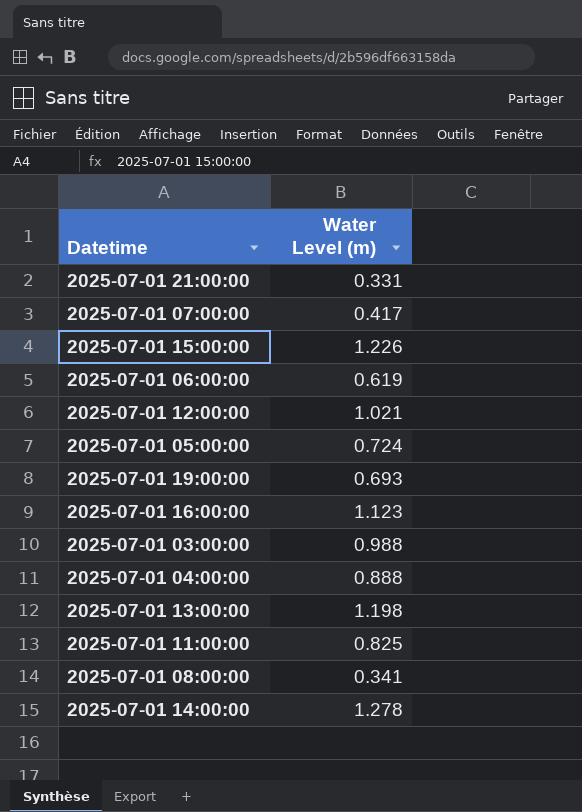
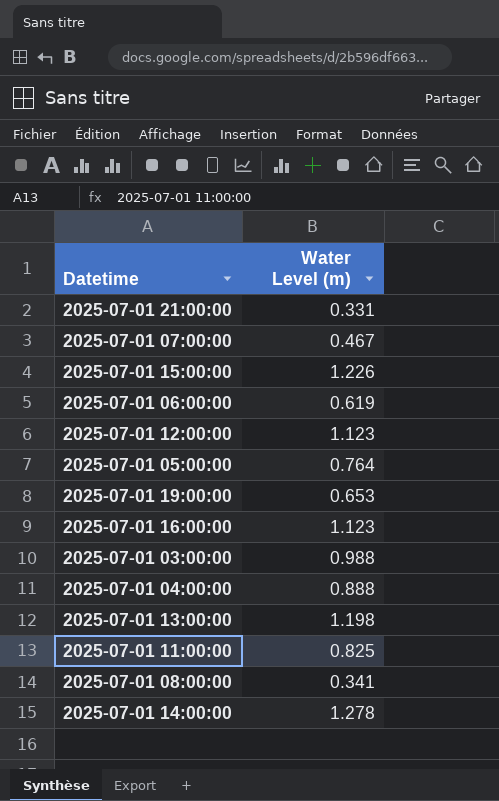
2025-07-01 07:00:00 | Water Level (m): 0.417 -> 0.467
2025-07-01 12:00:00 | Water Level (m): 1.021 -> 1.123
2025-07-01 05:00:00 | Water Level (m): 0.724 -> 0.764
2025-07-01 19:00:00 | Water Level (m): 0.693 -> 0.653

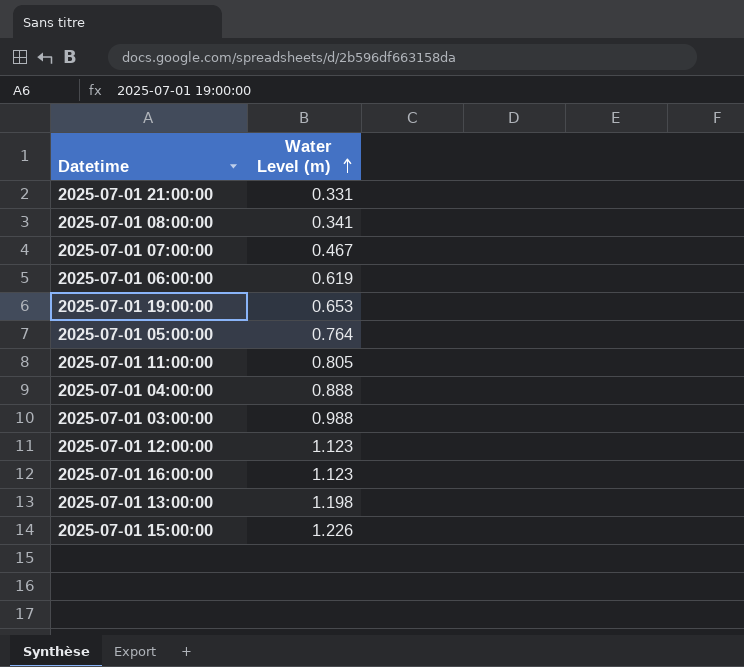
row order: none -> Water Level (m) ascending
row 2025-07-01 14:00:00: 1.278 -> none
2025-07-01 11:00:00 | Water Level (m): 0.825 -> 0.805

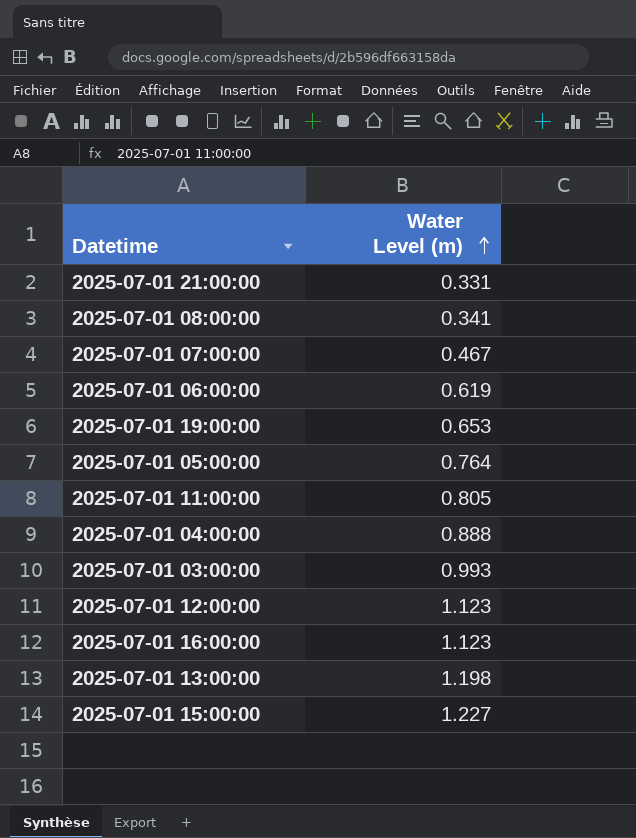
2025-07-01 03:00:00 | Water Level (m): 0.988 -> 0.993
2025-07-01 15:00:00 | Water Level (m): 1.226 -> 1.227

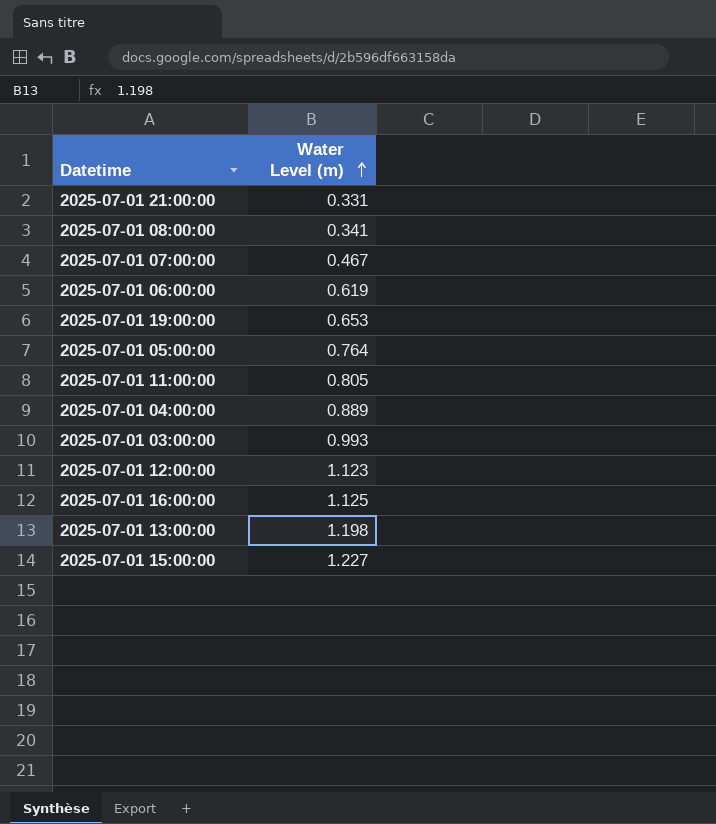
2025-07-01 04:00:00 | Water Level (m): 0.888 -> 0.889
2025-07-01 16:00:00 | Water Level (m): 1.123 -> 1.125

